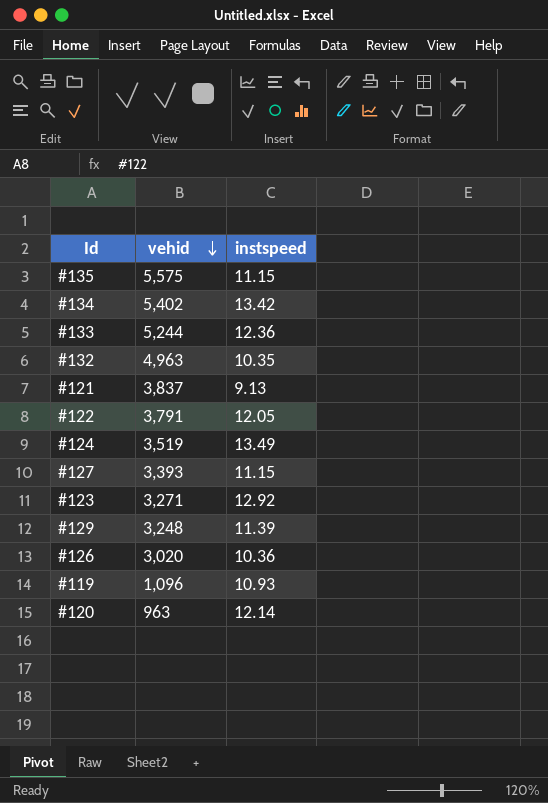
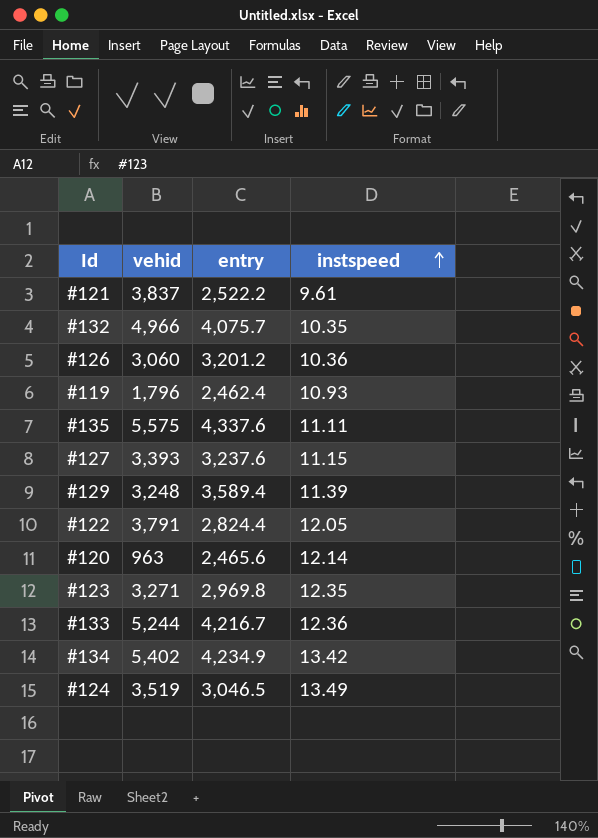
row order: vehid descending -> instspeed ascending
column entry | position: none -> 3
#121 | instspeed: 9.13 -> 9.61
#132 | vehid: 4,963 -> 4,966
#126 | vehid: 3,020 -> 3,060
#119 | vehid: 1,096 -> 1,796
#135 | instspeed: 11.15 -> 11.11
#123 | instspeed: 12.92 -> 12.35

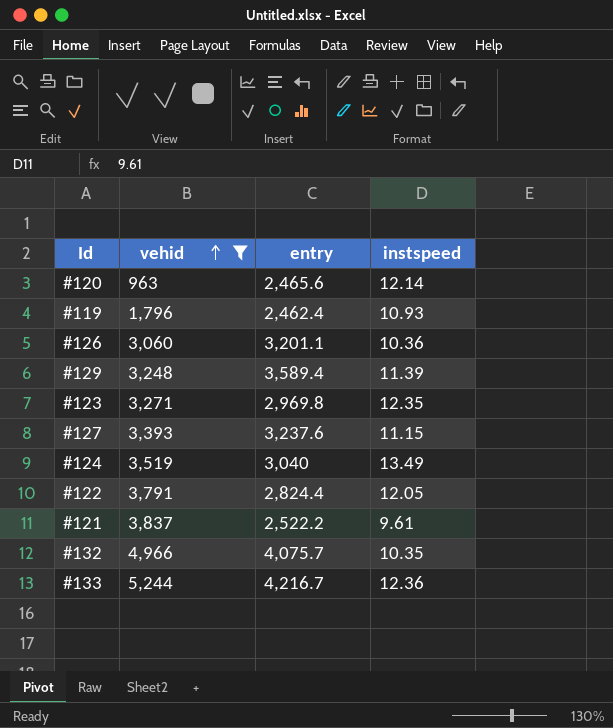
filter: none -> vehid <= 5,244
row order: instspeed ascending -> vehid ascending
#126 | entry: 3,201.2 -> 3,201.1
#124 | entry: 3,046.5 -> 3,040

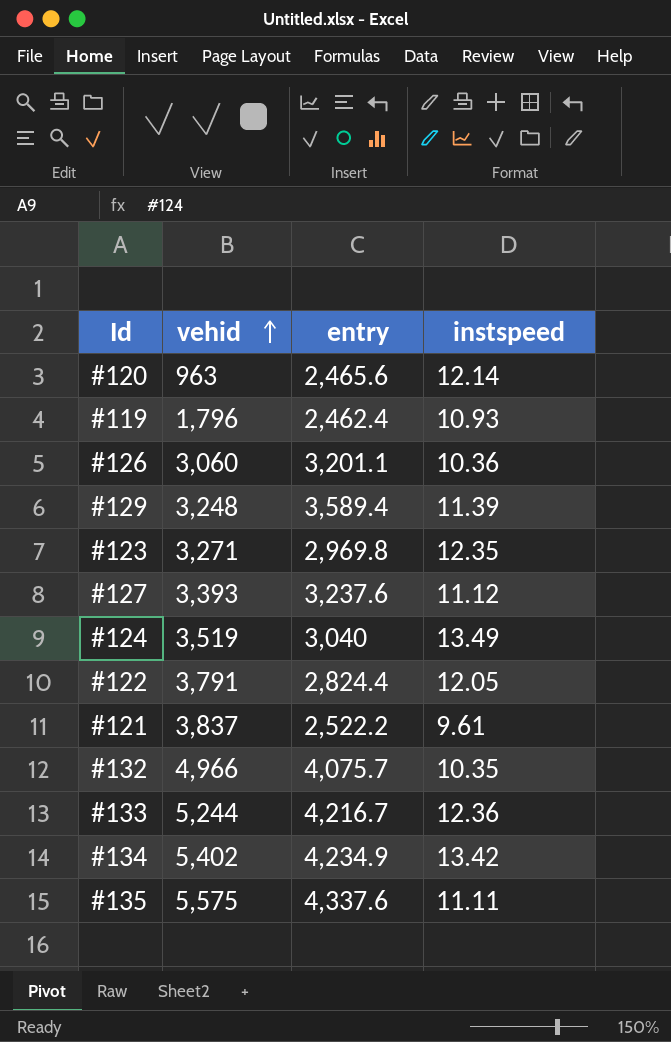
filter: vehid <= 5,244 -> none
#127 | instspeed: 11.15 -> 11.12

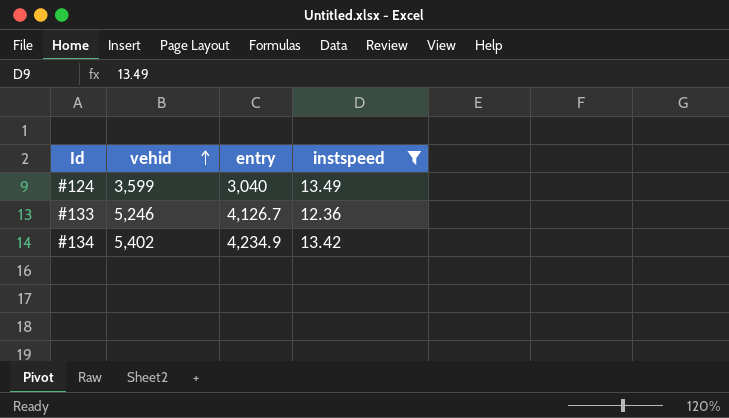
filter: none -> instspeed >= 12.36
#124 | vehid: 3,519 -> 3,599
#133 | vehid: 5,244 -> 5,246
#133 | entry: 4,216.7 -> 4,126.7

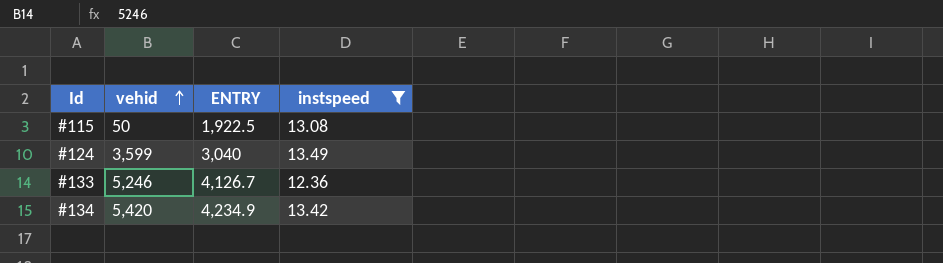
column name: entry -> ENTRY
row #115: none -> 50 | 1,922.5 | 13.08
#134 | vehid: 5,402 -> 5,420

